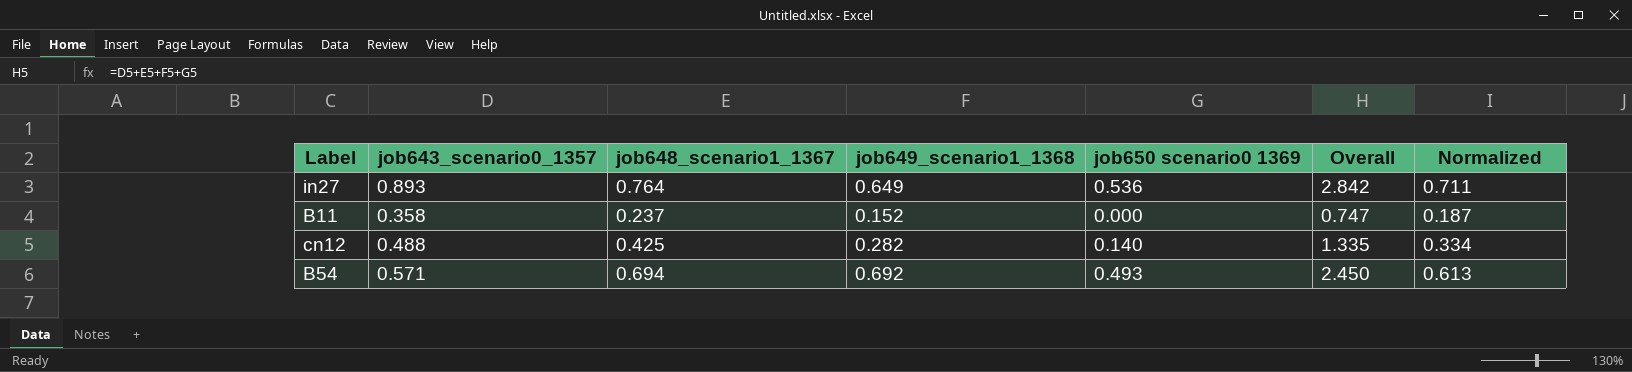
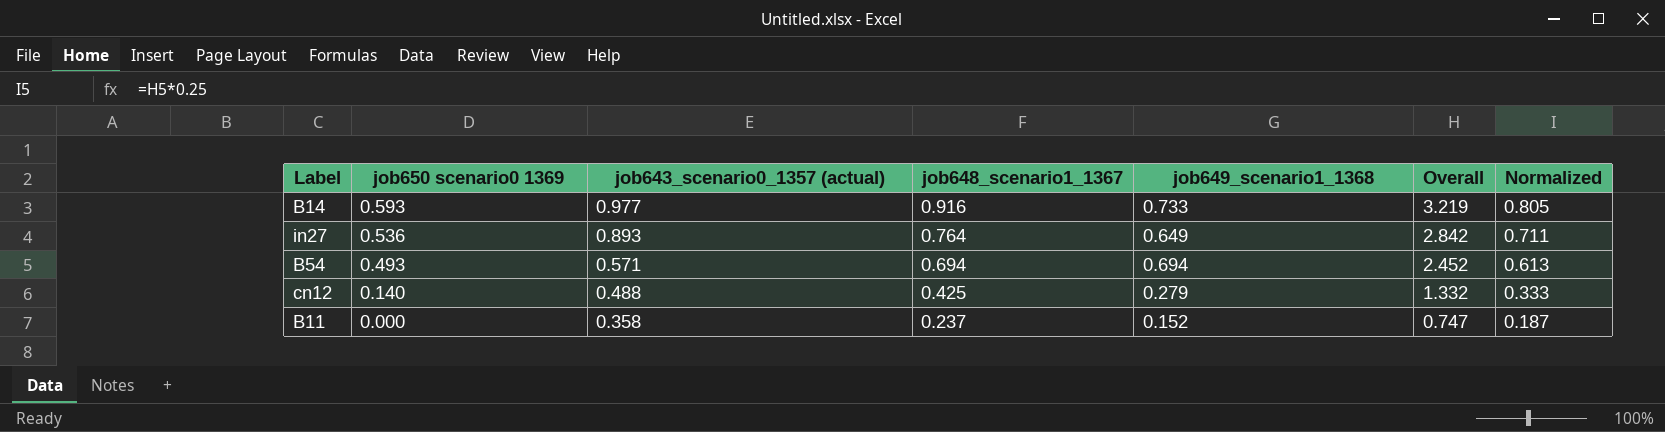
row order: none -> job650 scenario0 1369 descending
column job650 scenario0 1369 | position: 5 -> 2
column name: job643_scenario0_1357 -> job643_scenario0_1357 (actual)
row B14: none -> 0.593 | 0.977 | 0.916 | 0.733 | 3.219 | 0.805
B54 | job649_scenario1_1368: 0.692 -> 0.694
B54 | Overall: 2.450 -> 2.452
cn12 | job649_scenario1_1368: 0.282 -> 0.279
cn12 | Overall: 1.335 -> 1.332
cn12 | Normalized: 0.334 -> 0.333

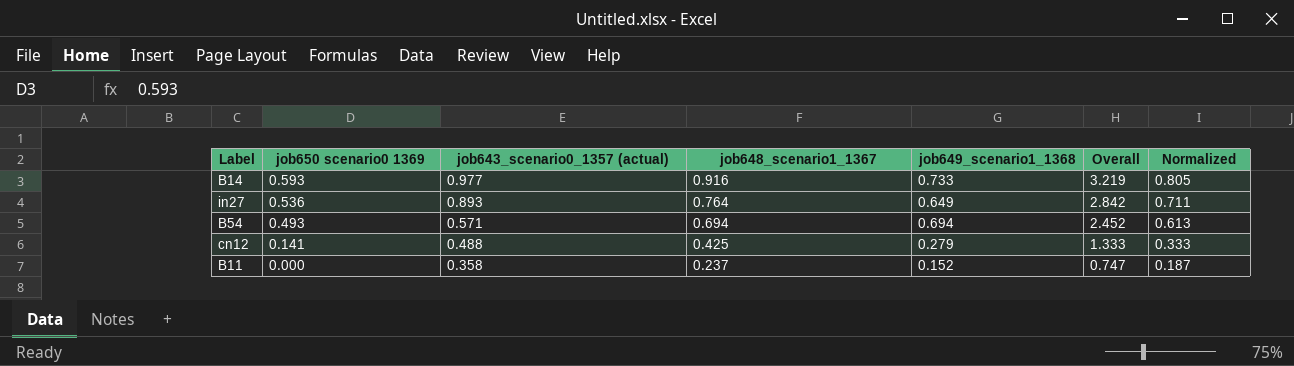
cn12 | job650 scenario0 1369: 0.140 -> 0.141
cn12 | Overall: 1.332 -> 1.333

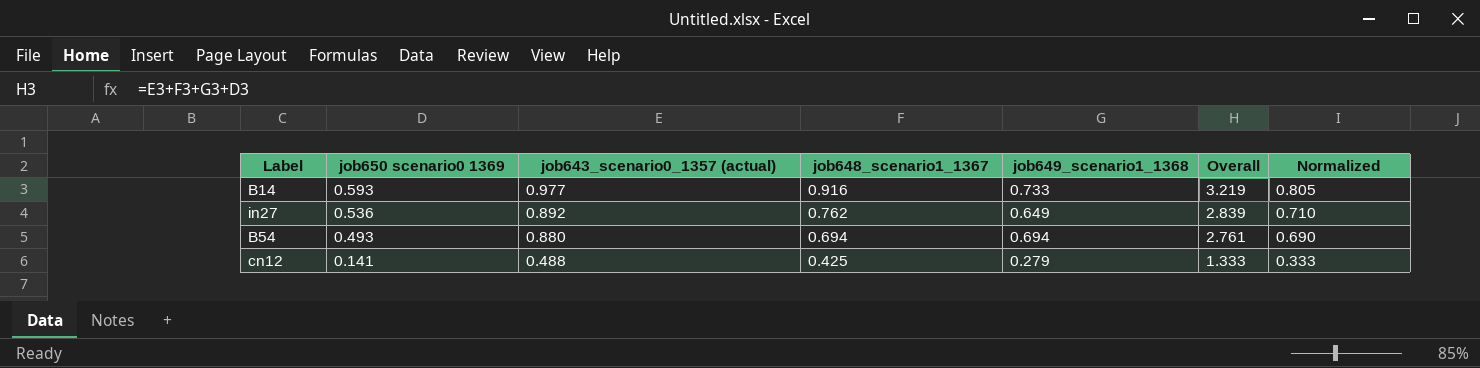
row B11: 0.000 | 0.358 | 0.237 | 0.152 | 0.747 | 0.187 -> none
in27 | job643_scenario0_1357 (actual): 0.893 -> 0.892
in27 | job648_scenario1_1367: 0.764 -> 0.762
in27 | Overall: 2.842 -> 2.839
in27 | Normalized: 0.711 -> 0.710
B54 | job643_scenario0_1357 (actual): 0.571 -> 0.880
B54 | Overall: 2.452 -> 2.761
B54 | Normalized: 0.613 -> 0.690

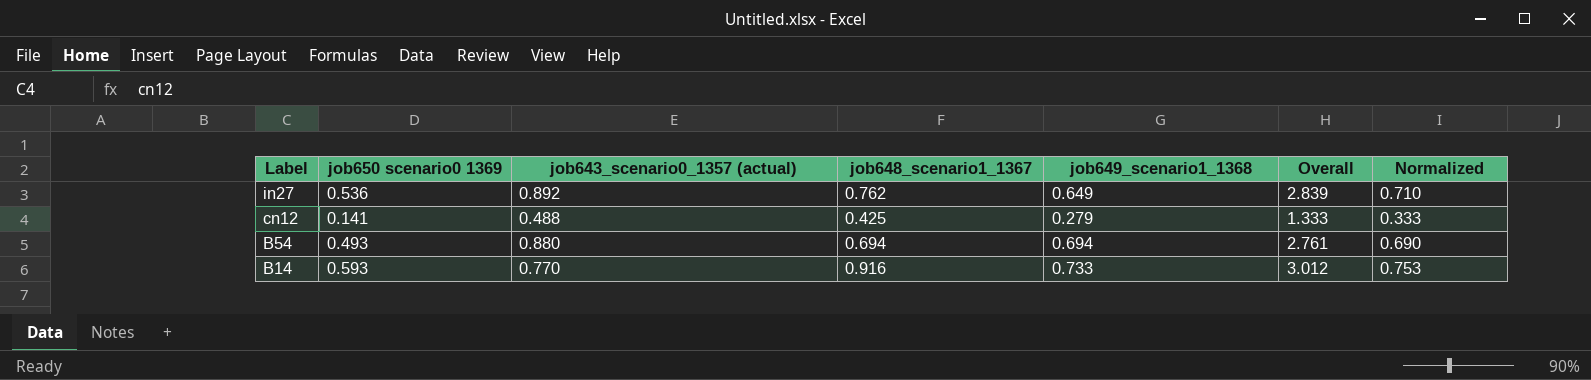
row order: job650 scenario0 1369 descending -> Label descending
B14 | job643_scenario0_1357 (actual): 0.977 -> 0.770
B14 | Overall: 3.219 -> 3.012
B14 | Normalized: 0.805 -> 0.753

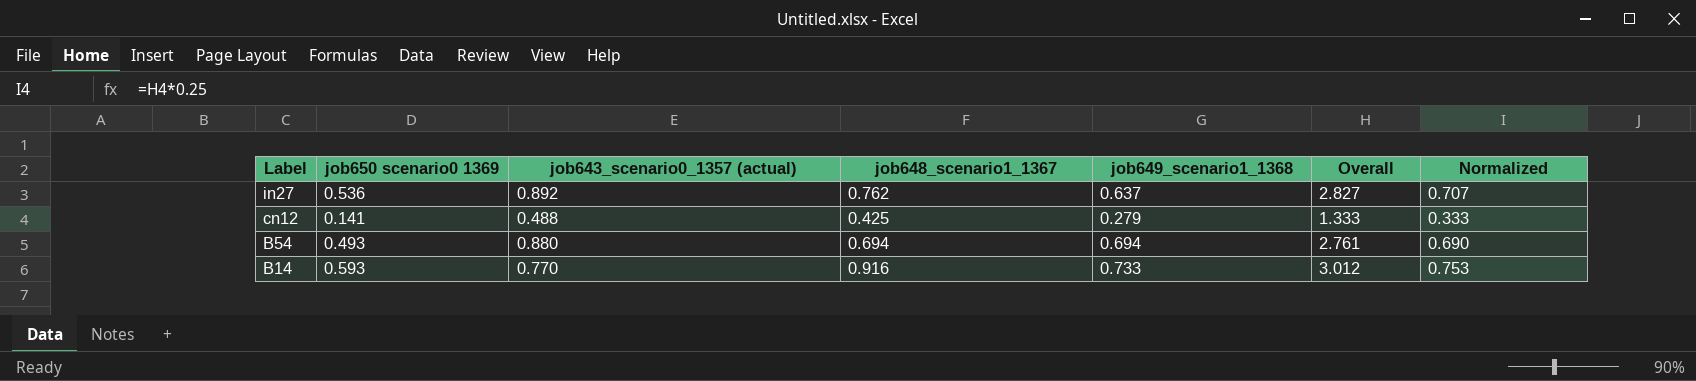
in27 | job649_scenario1_1368: 0.649 -> 0.637
in27 | Overall: 2.839 -> 2.827
in27 | Normalized: 0.710 -> 0.707

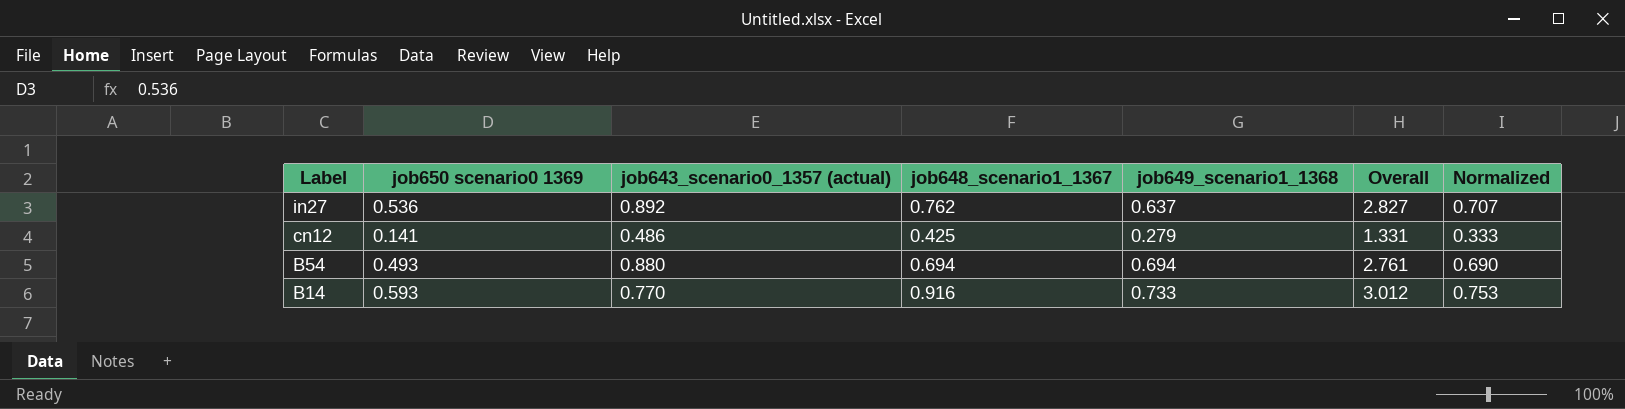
cn12 | job643_scenario0_1357 (actual): 0.488 -> 0.486
cn12 | Overall: 1.333 -> 1.331

